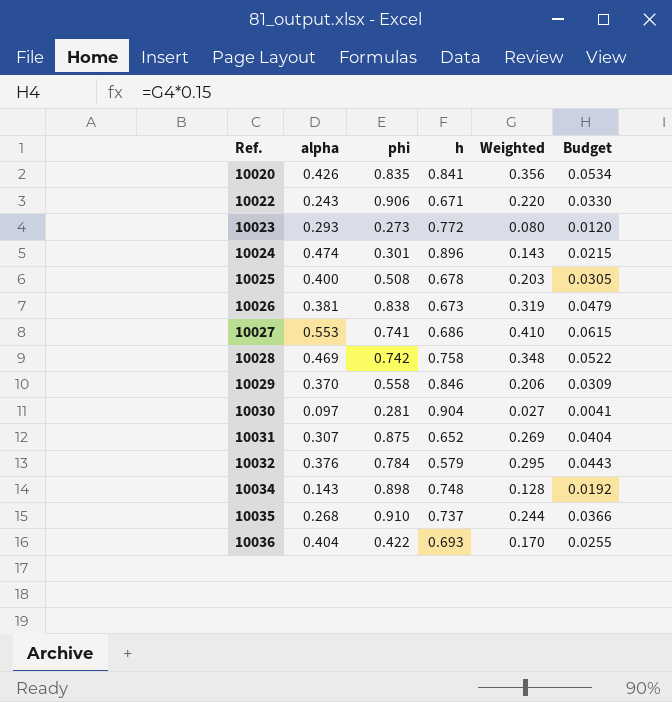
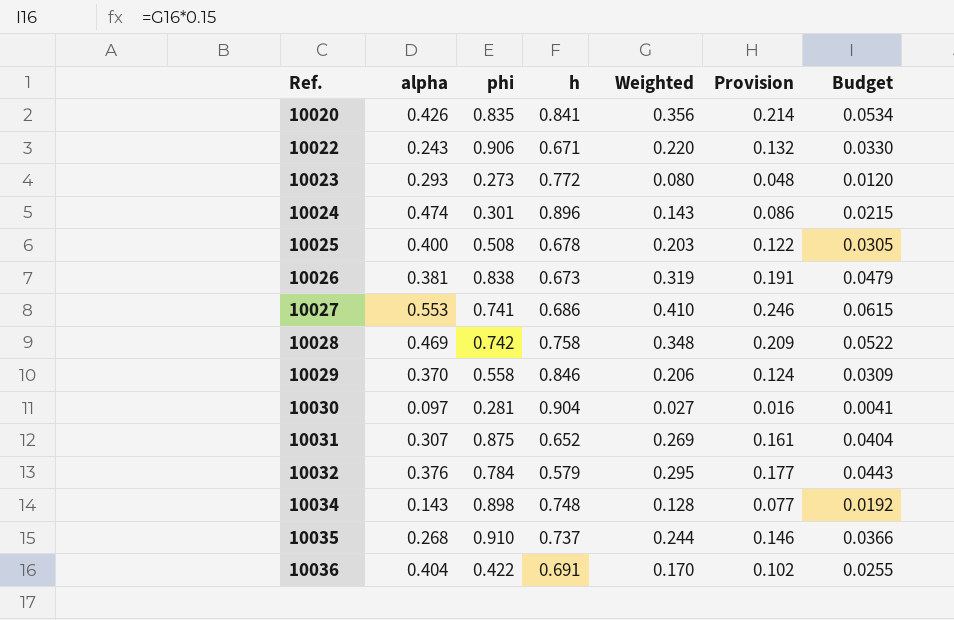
column Provision | formula: none -> [Weighted] * 0.6
10036 | h: 0.693 -> 0.691

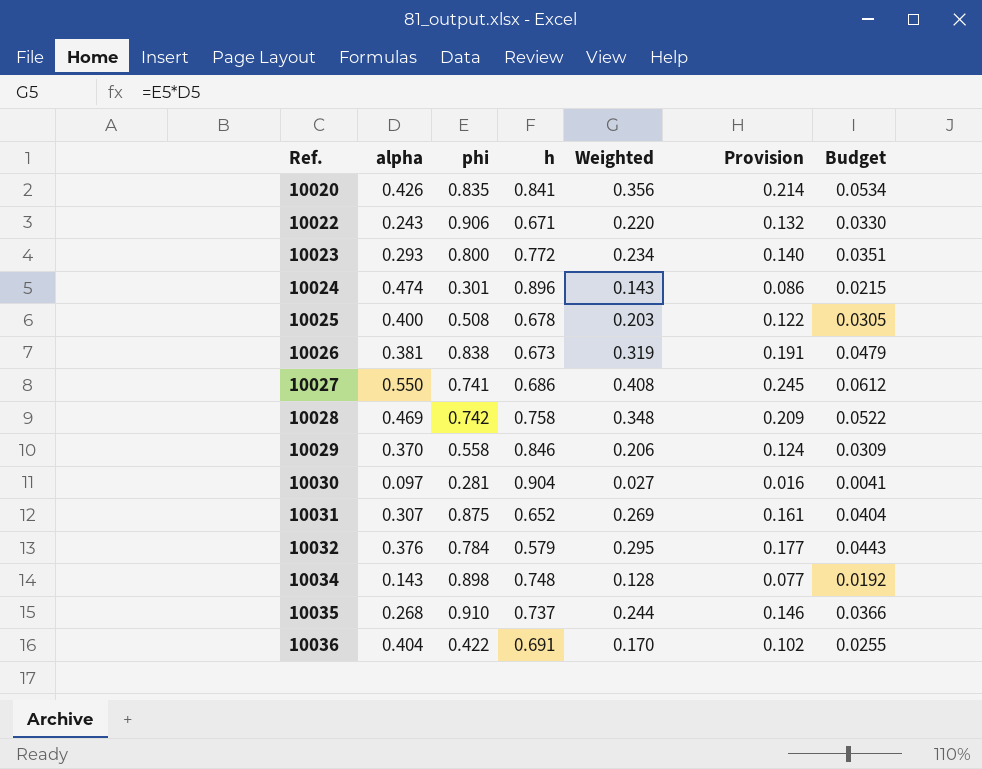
10023 | phi: 0.273 -> 0.800
10023 | Weighted: 0.080 -> 0.234
10023 | Provision: 0.048 -> 0.140
10023 | Budget: 0.0120 -> 0.0351
10027 | alpha: 0.553 -> 0.550
10027 | Weighted: 0.410 -> 0.408
10027 | Provision: 0.246 -> 0.245
10027 | Budget: 0.0615 -> 0.0612

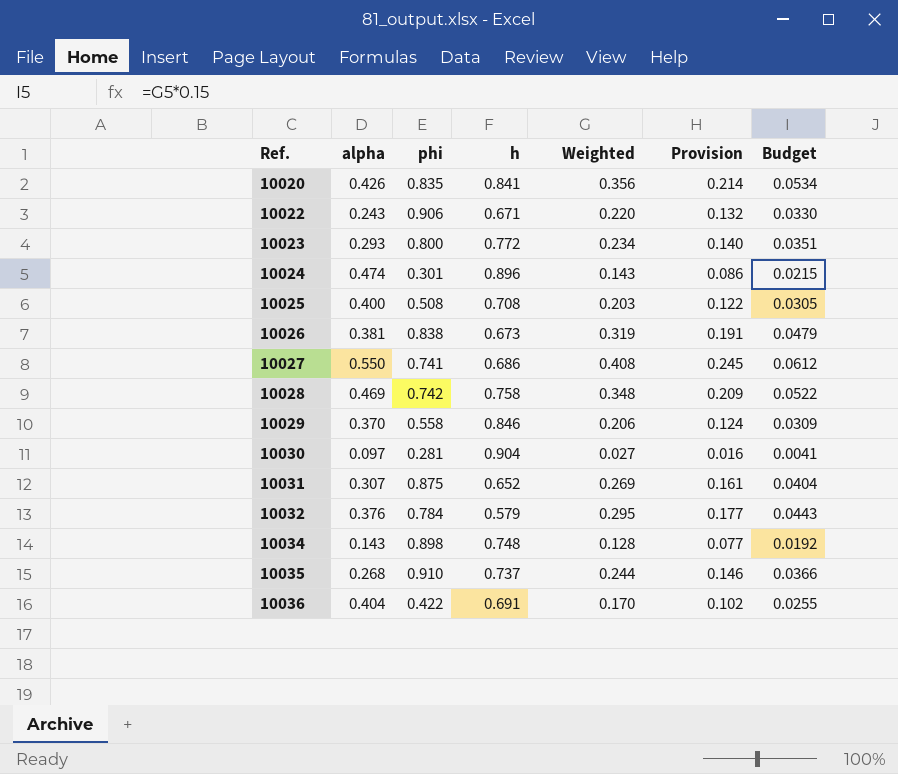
10025 | h: 0.678 -> 0.708

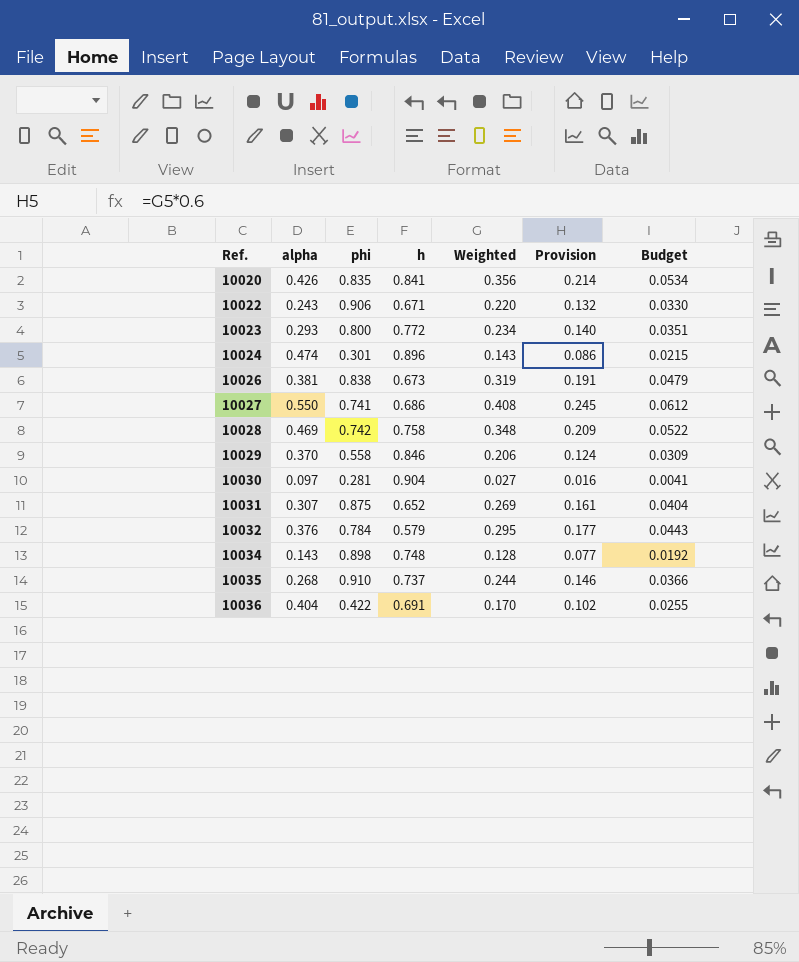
row 10025: 0.400 | 0.508 | 0.708 | 0.203 | 0.122 | 0.0305 -> none

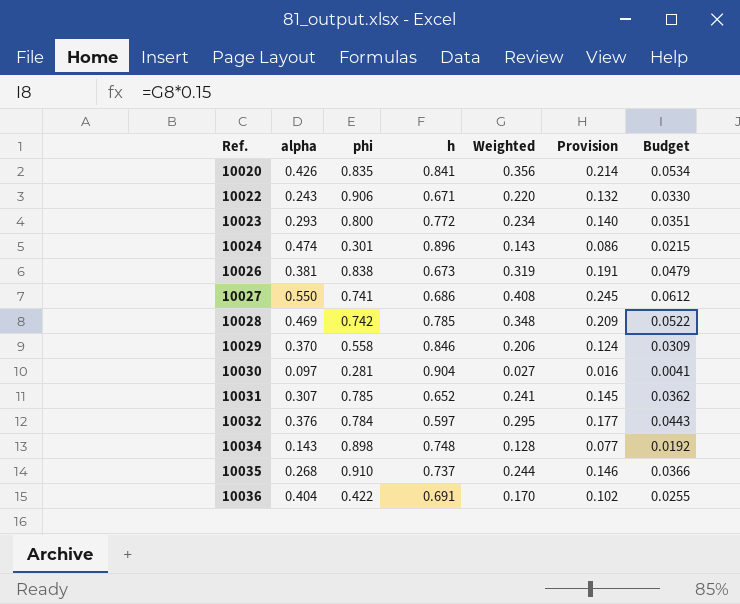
10028 | h: 0.758 -> 0.785
10031 | phi: 0.875 -> 0.785
10031 | Weighted: 0.269 -> 0.241
10031 | Provision: 0.161 -> 0.145
10031 | Budget: 0.0404 -> 0.0362
10032 | h: 0.579 -> 0.597

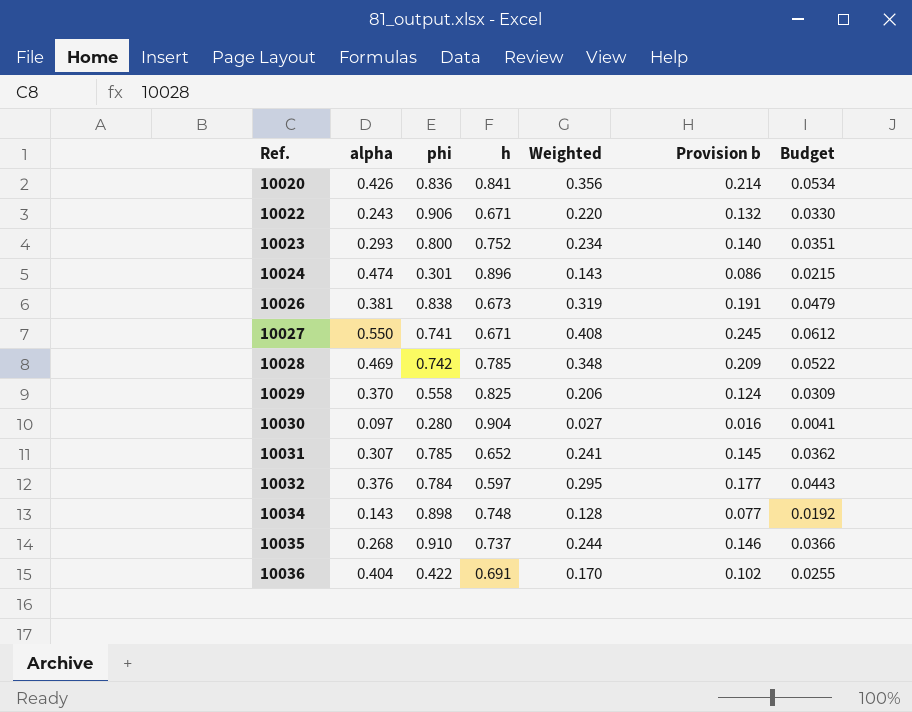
column name: Provision -> Provision b
10020 | phi: 0.835 -> 0.836
10023 | h: 0.772 -> 0.752
10027 | h: 0.686 -> 0.671
10029 | h: 0.846 -> 0.825
10030 | phi: 0.281 -> 0.280

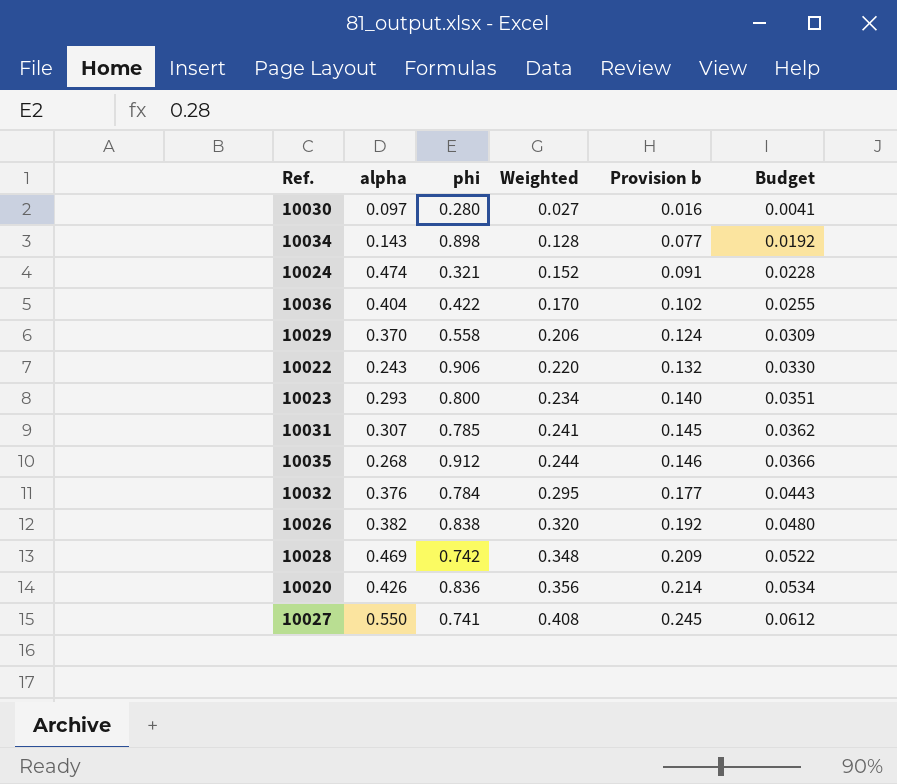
row order: Ref. ascending -> Weighted ascending
column h | position: 4 -> none
10024 | phi: 0.301 -> 0.321
10024 | Weighted: 0.143 -> 0.152
10024 | Provision b: 0.086 -> 0.091
10024 | Budget: 0.0215 -> 0.0228
10035 | phi: 0.910 -> 0.912
10026 | alpha: 0.381 -> 0.382
10026 | Weighted: 0.319 -> 0.320
10026 | Provision b: 0.191 -> 0.192
10026 | Budget: 0.0479 -> 0.0480

